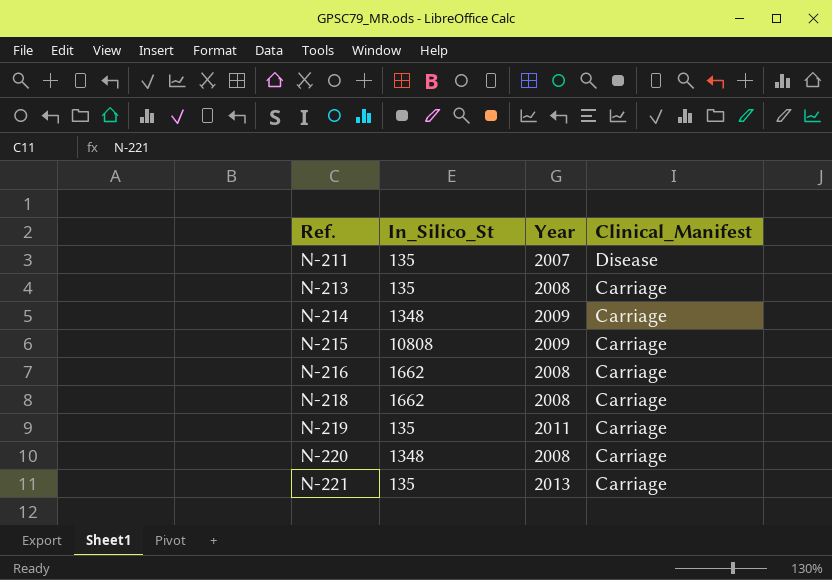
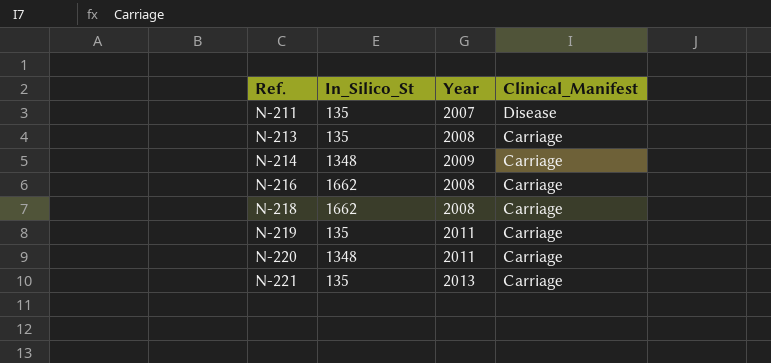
row N-215: 10808 | 2009 | Carriage -> none
N-220 | Year: 2008 -> 2011

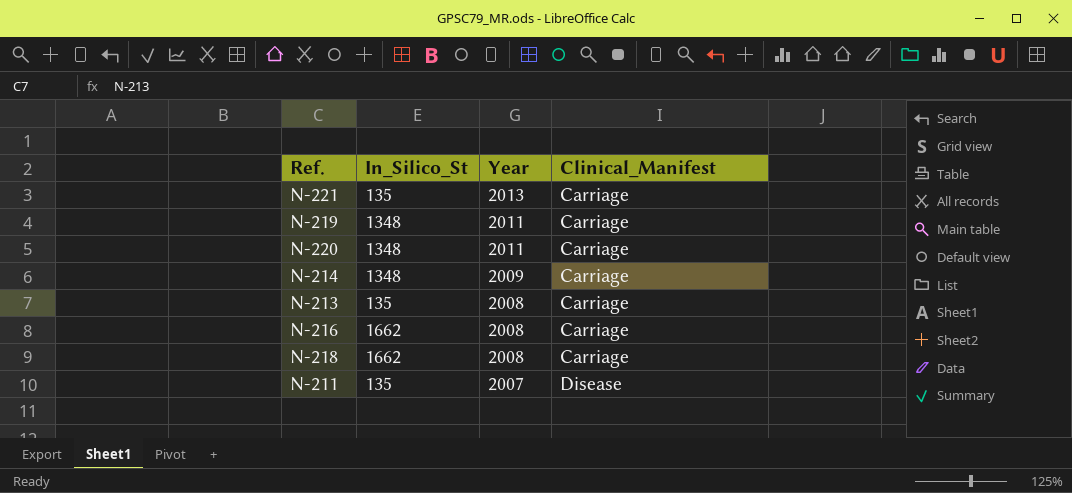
row order: Ref. ascending -> Year descending
N-219 | In_Silico_St: 135 -> 1348

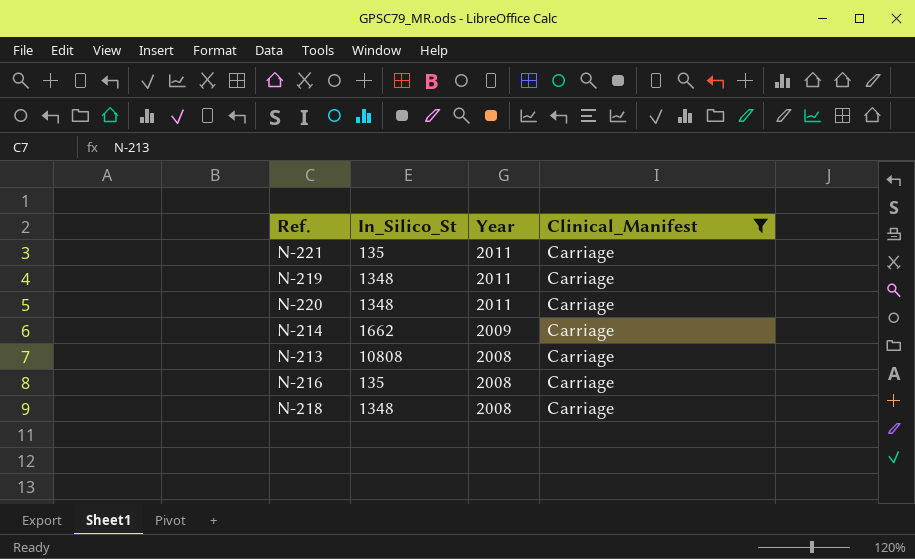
filter: none -> Clinical_Manifest = Carriage
N-221 | Year: 2013 -> 2011
N-214 | In_Silico_St: 1348 -> 1662
N-213 | In_Silico_St: 135 -> 10808
N-216 | In_Silico_St: 1662 -> 135
N-218 | In_Silico_St: 1662 -> 1348

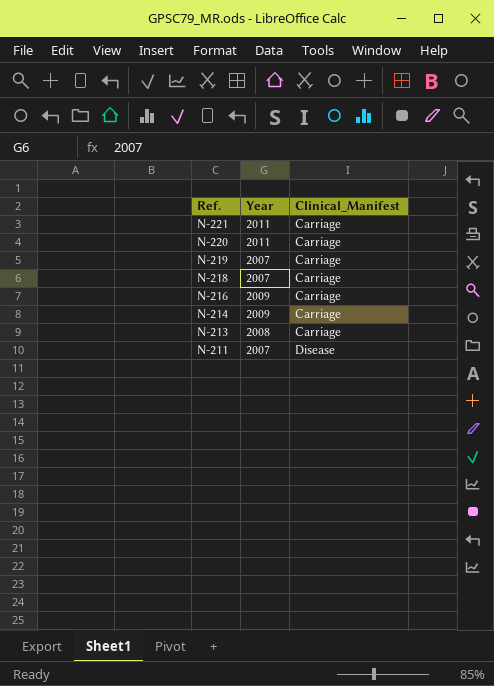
filter: Clinical_Manifest = Carriage -> none
row order: Year descending -> Ref. descending
column In_Silico_St | position: 2 -> none
N-219 | Year: 2011 -> 2007
N-218 | Year: 2008 -> 2007
N-216 | Year: 2008 -> 2009

